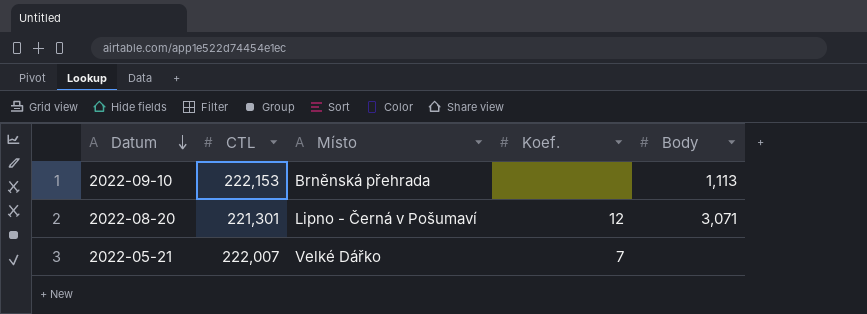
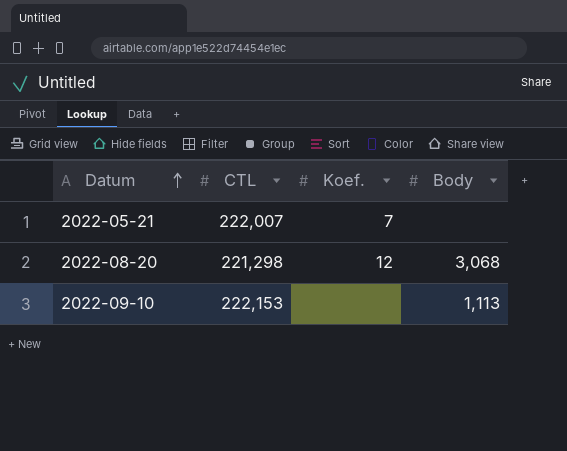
row order: Datum descending -> Datum ascending
column Místo | position: 3 -> none
2022-08-20 | CTL: 221,301 -> 221,298
2022-08-20 | Body: 3,071 -> 3,068

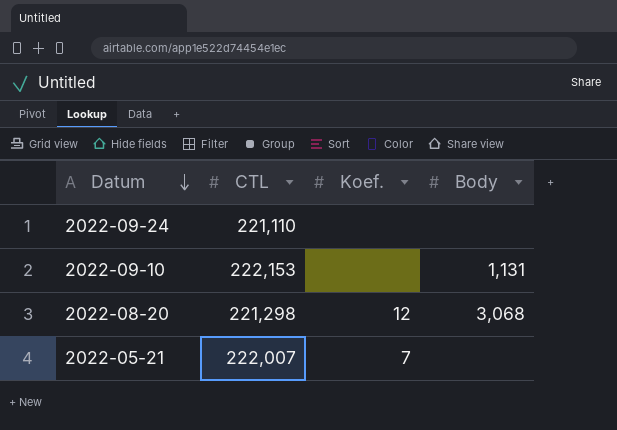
row order: Datum ascending -> Datum descending
row 2022-09-24: none -> 221,110 | none | none
2022-09-10 | Body: 1,113 -> 1,131

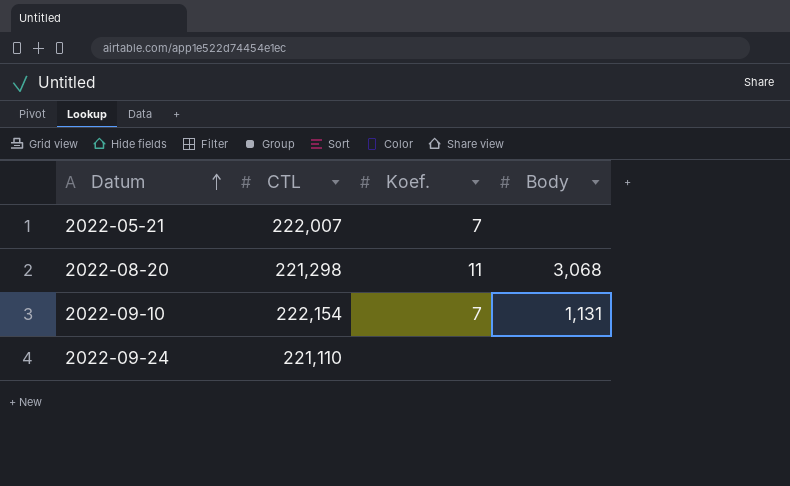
row order: Datum descending -> Datum ascending
2022-08-20 | Koef.: 12 -> 11
2022-09-10 | CTL: 222,153 -> 222,154
2022-09-10 | Koef.: none -> 7

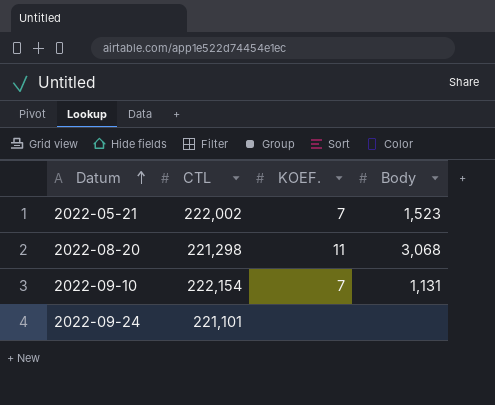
column name: Koef. -> KOEF.
2022-05-21 | CTL: 222,007 -> 222,002
2022-05-21 | Body: none -> 1,523
2022-09-24 | CTL: 221,110 -> 221,101

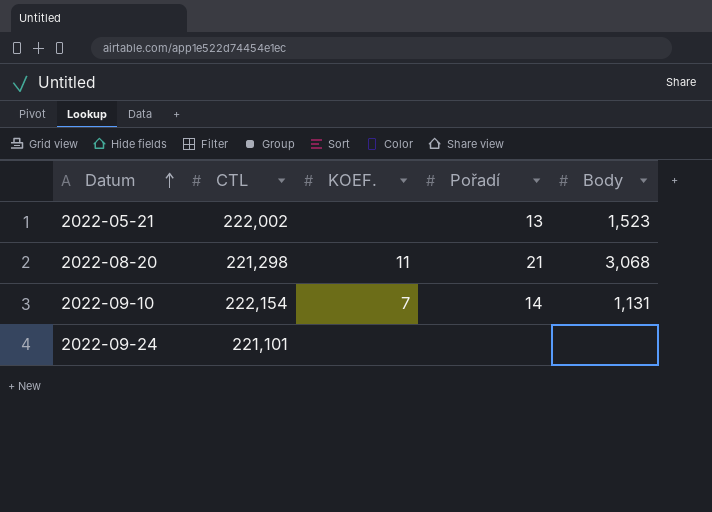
column Pořadí | position: none -> 4
2022-05-21 | KOEF.: 7 -> none

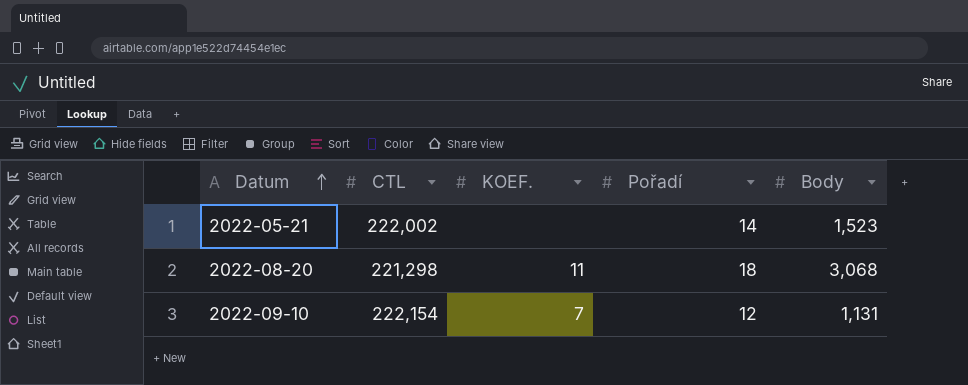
row 2022-09-24: 221,101 | none | none | none -> none
2022-05-21 | Pořadí: 13 -> 14
2022-08-20 | Pořadí: 21 -> 18
2022-09-10 | Pořadí: 14 -> 12

